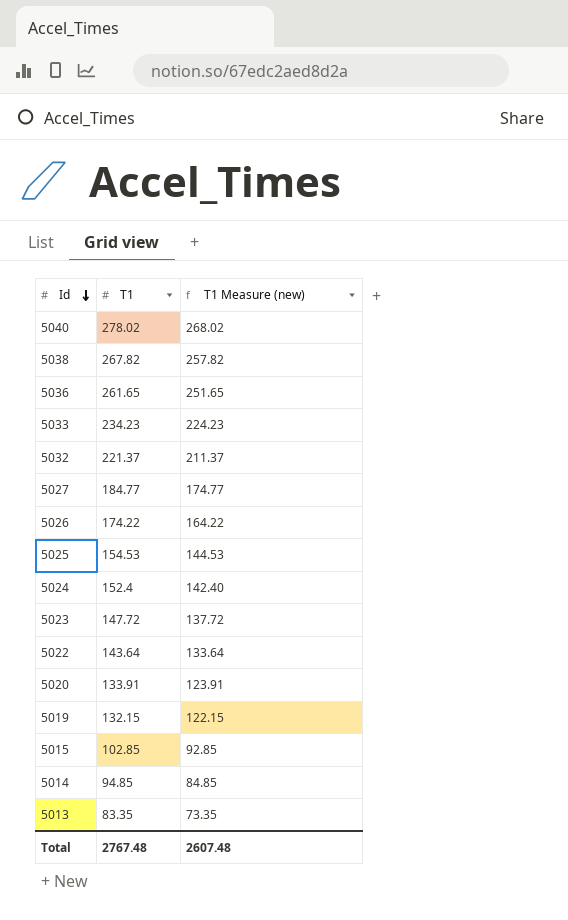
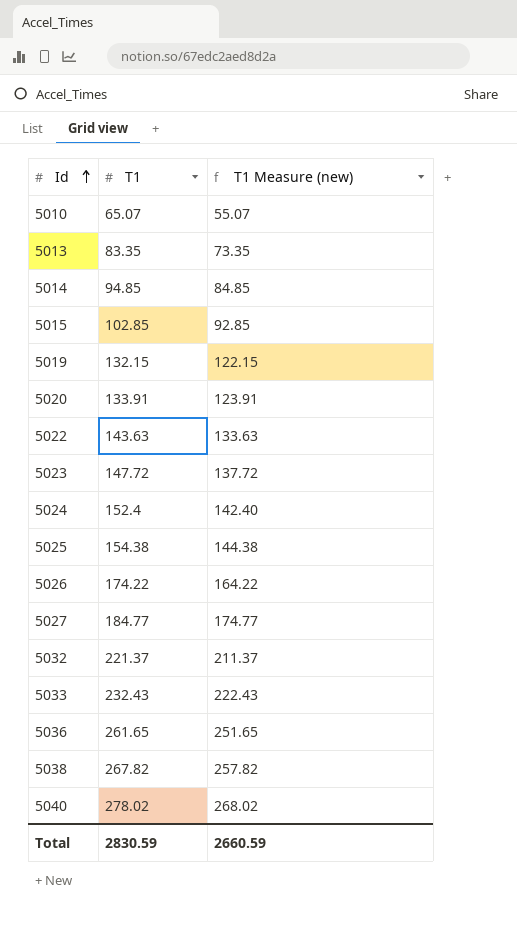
row order: Id descending -> Id ascending
row 5010: none -> 65.07 | 55.07
5022 | T1: 143.64 -> 143.63
5022 | T1 Measure (new): 133.64 -> 133.63
5025 | T1: 154.53 -> 154.38
5025 | T1 Measure (new): 144.53 -> 144.38
5033 | T1: 234.23 -> 232.43
5033 | T1 Measure (new): 224.23 -> 222.43
Total | T1: 2767.48 -> 2830.59
Total | T1 Measure (new): 2607.48 -> 2660.59

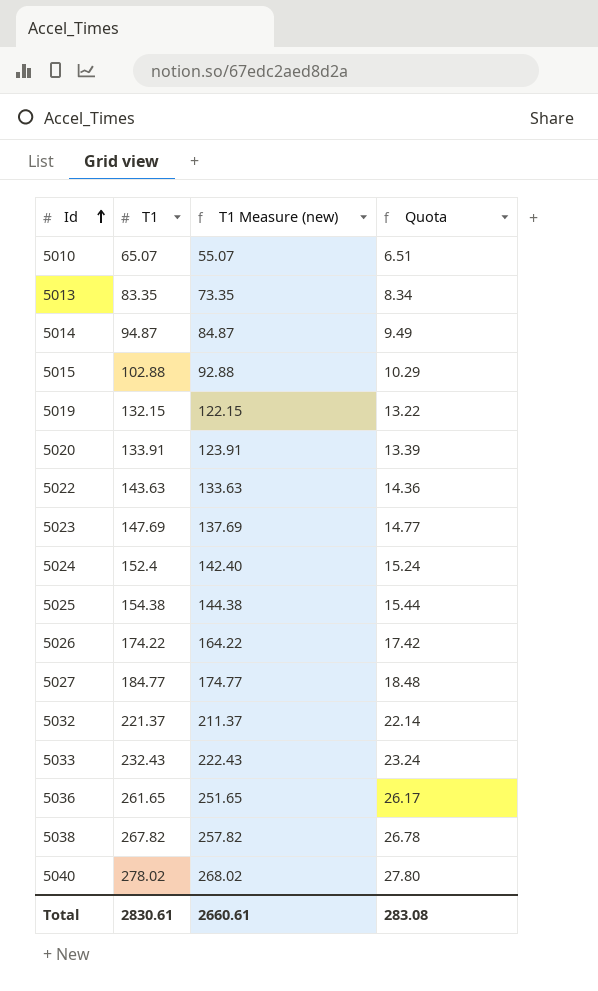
column Quota | formula: none -> [T1] * 0.1
5014 | T1: 94.85 -> 94.87
5014 | T1 Measure (new): 84.85 -> 84.87
5015 | T1: 102.85 -> 102.88
5015 | T1 Measure (new): 92.85 -> 92.88
5023 | T1: 147.72 -> 147.69
5023 | T1 Measure (new): 137.72 -> 137.69
Total | T1: 2830.59 -> 2830.61
Total | T1 Measure (new): 2660.59 -> 2660.61

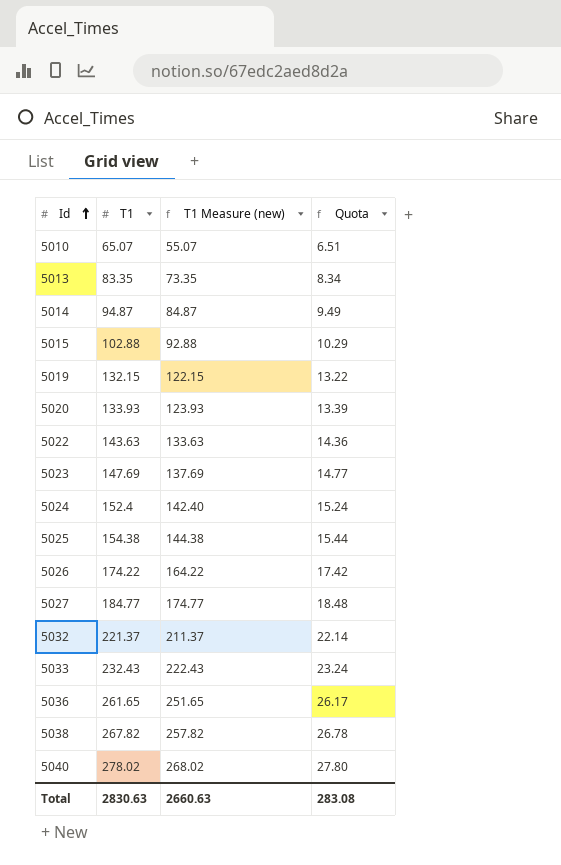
5020 | T1: 133.91 -> 133.93
5020 | T1 Measure (new): 123.91 -> 123.93
Total | T1: 2830.61 -> 2830.63
Total | T1 Measure (new): 2660.61 -> 2660.63

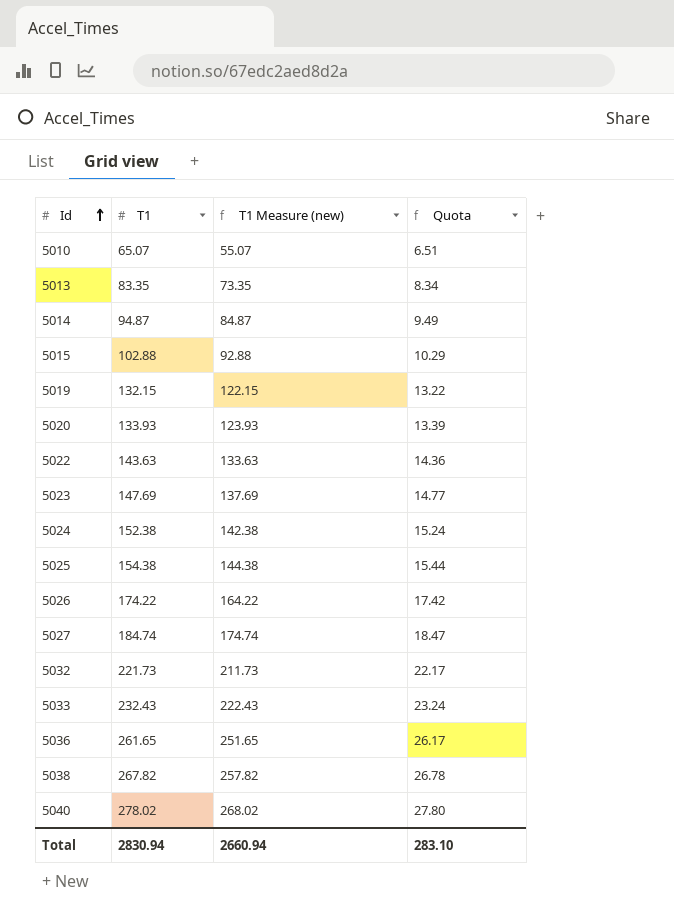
5024 | T1: 152.4 -> 152.38
5024 | T1 Measure (new): 142.40 -> 142.38
5027 | T1: 184.77 -> 184.74
5027 | T1 Measure (new): 174.77 -> 174.74
5027 | Quota: 18.48 -> 18.47
5032 | T1: 221.37 -> 221.73
5032 | T1 Measure (new): 211.37 -> 211.73
5032 | Quota: 22.14 -> 22.17
Total | T1: 2830.63 -> 2830.94
Total | T1 Measure (new): 2660.63 -> 2660.94
Total | Quota: 283.08 -> 283.10

